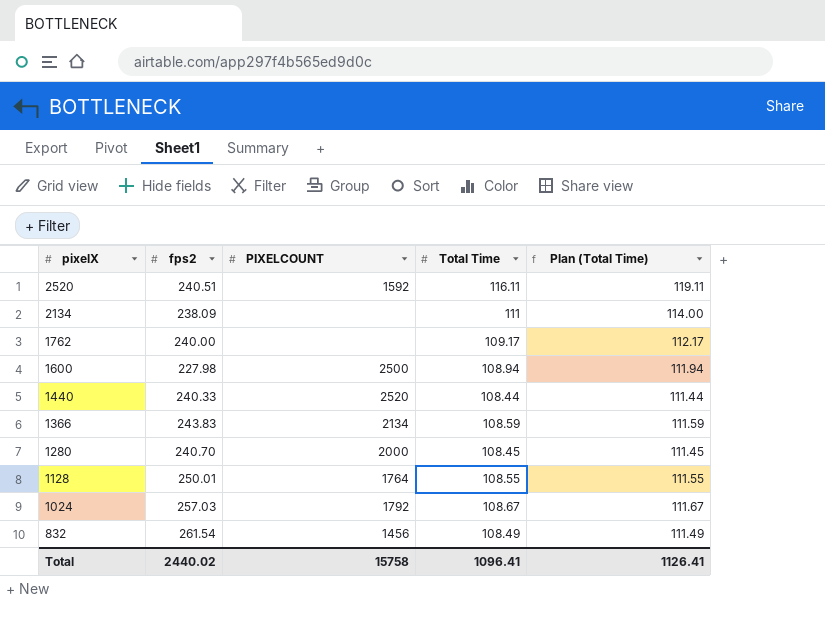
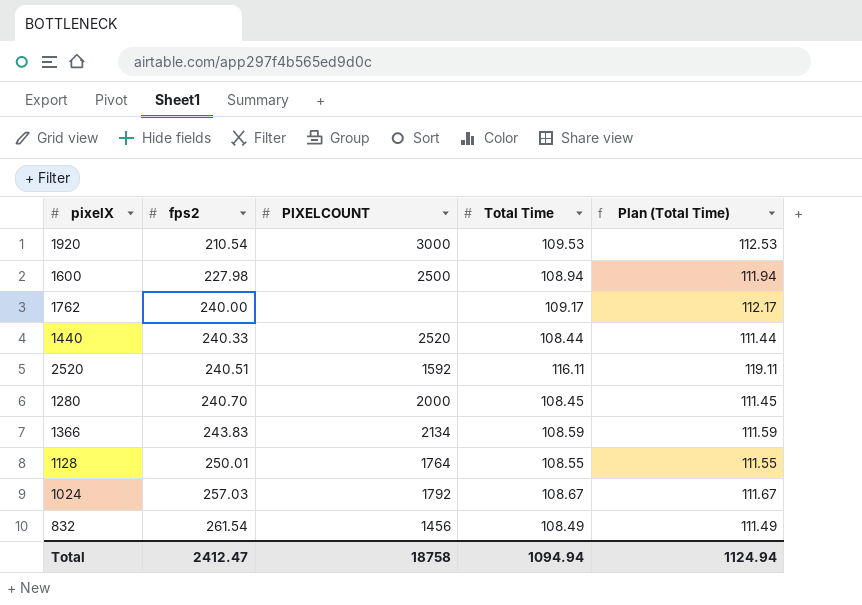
row order: pixelX descending -> fps2 ascending
row 2134: 238.09 | none | 111 | 114.00 -> none
row 1920: none -> 210.54 | 3000 | 109.53 | 112.53
Total | fps2: 2440.02 -> 2412.47
Total | PIXELCOUNT: 15758 -> 18758
Total | Total Time: 1096.41 -> 1094.94
Total | Plan (Total Time): 1126.41 -> 1124.94

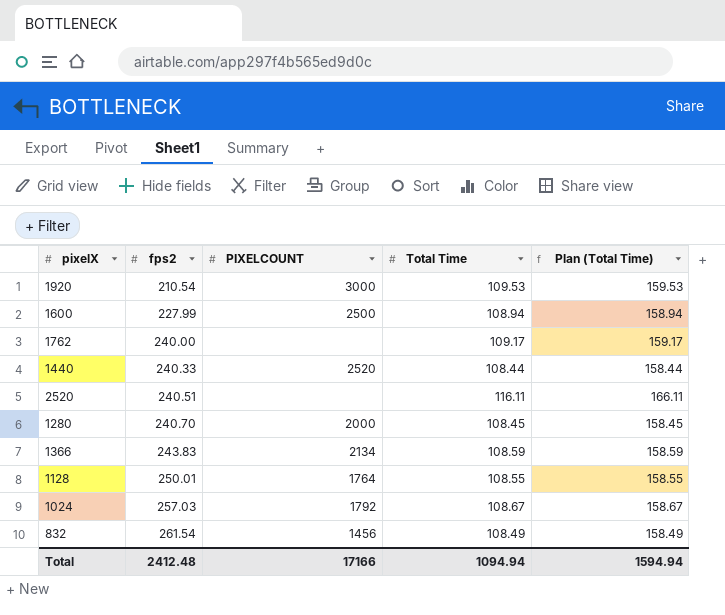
column Plan (Total Time) | formula: [Total Time] + 3 -> [Total Time] + 50
1600 | fps2: 227.98 -> 227.99
2520 | PIXELCOUNT: 1592 -> none
Total | fps2: 2412.47 -> 2412.48
Total | PIXELCOUNT: 18758 -> 17166
Total | Plan (Total Time): 1124.94 -> 1594.94

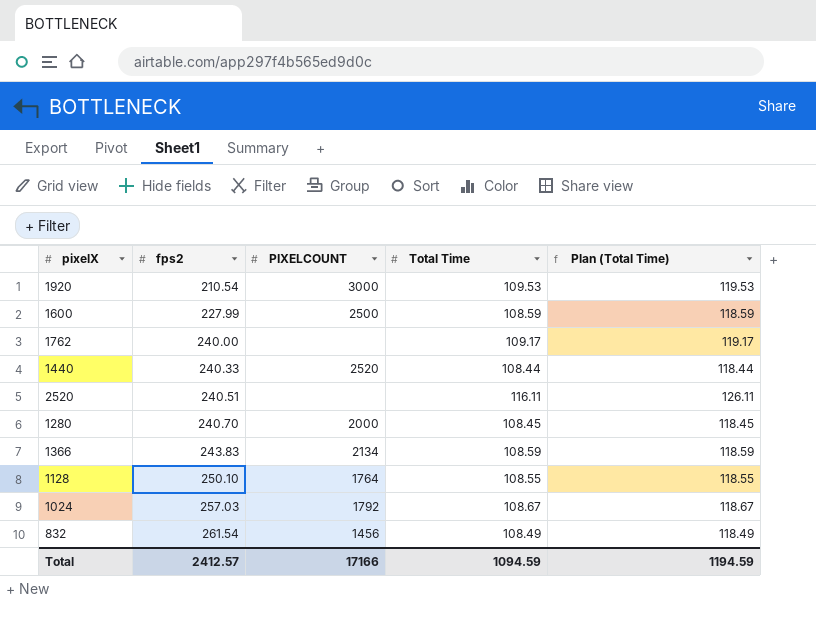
column Plan (Total Time) | formula: [Total Time] + 50 -> [Total Time] + 10
1600 | Total Time: 108.94 -> 108.59
1128 | fps2: 250.01 -> 250.10
Total | fps2: 2412.48 -> 2412.57
Total | Total Time: 1094.94 -> 1094.59
Total | Plan (Total Time): 1594.94 -> 1194.59

